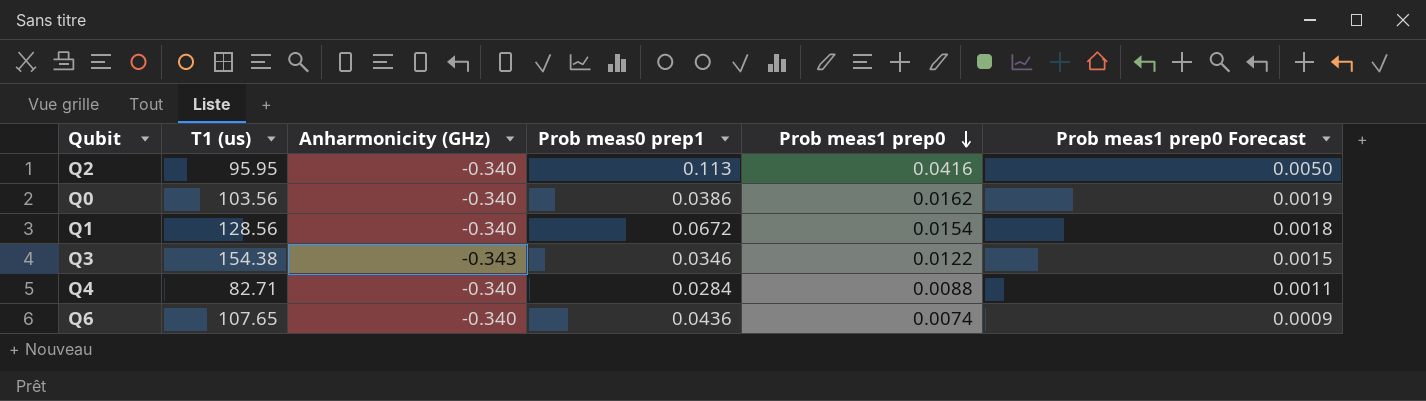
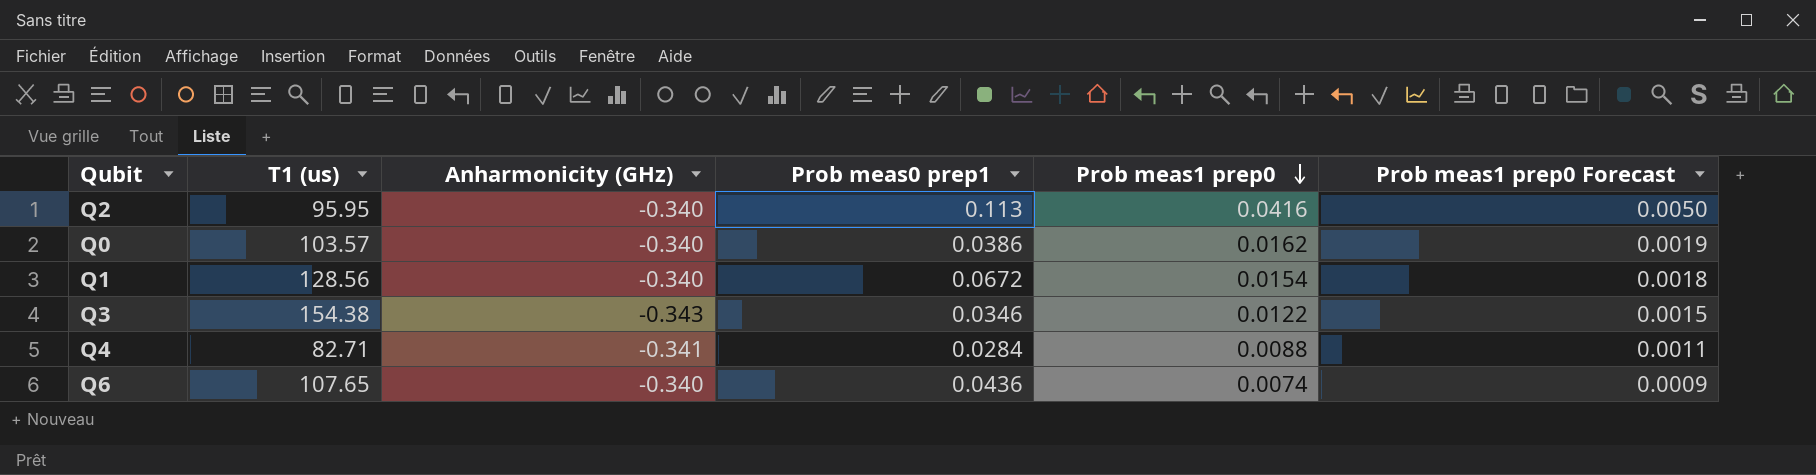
Q0 | T1 (us): 103.56 -> 103.57
Q4 | Anharmonicity (GHz): -0.340 -> -0.341

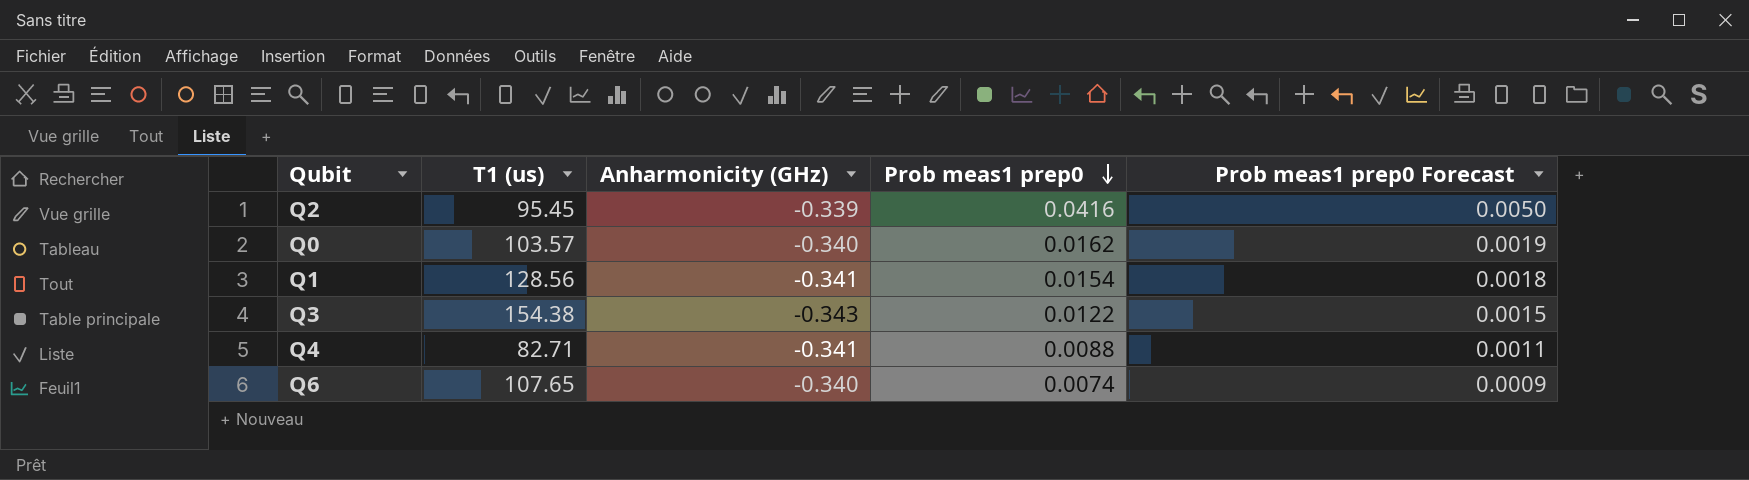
column Prob meas0 prep1 | position: 4 -> none
Q2 | T1 (us): 95.95 -> 95.45
Q2 | Anharmonicity (GHz): -0.340 -> -0.339
Q1 | Anharmonicity (GHz): -0.340 -> -0.341

